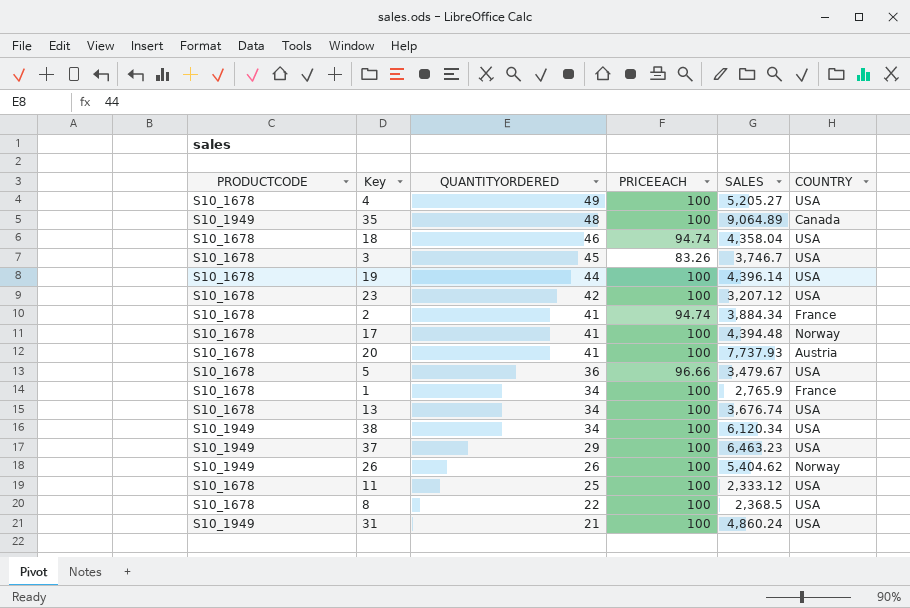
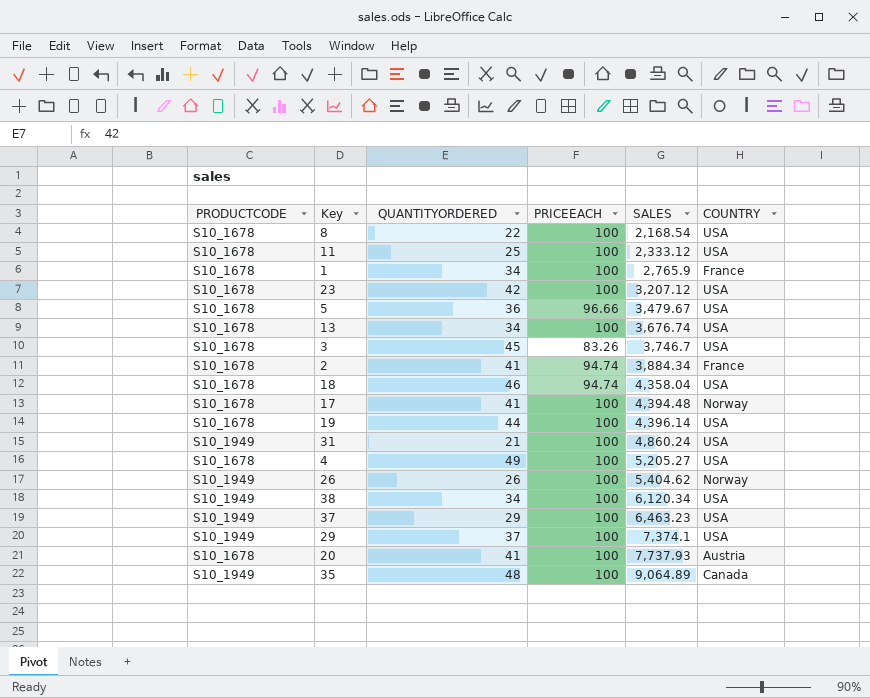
row order: QUANTITYORDERED descending -> SALES ascending
8 | SALES: 2,368.5 -> 2,168.54
row 29: none -> S10_1949 | 37 | 100 | 7,374.1 | USA

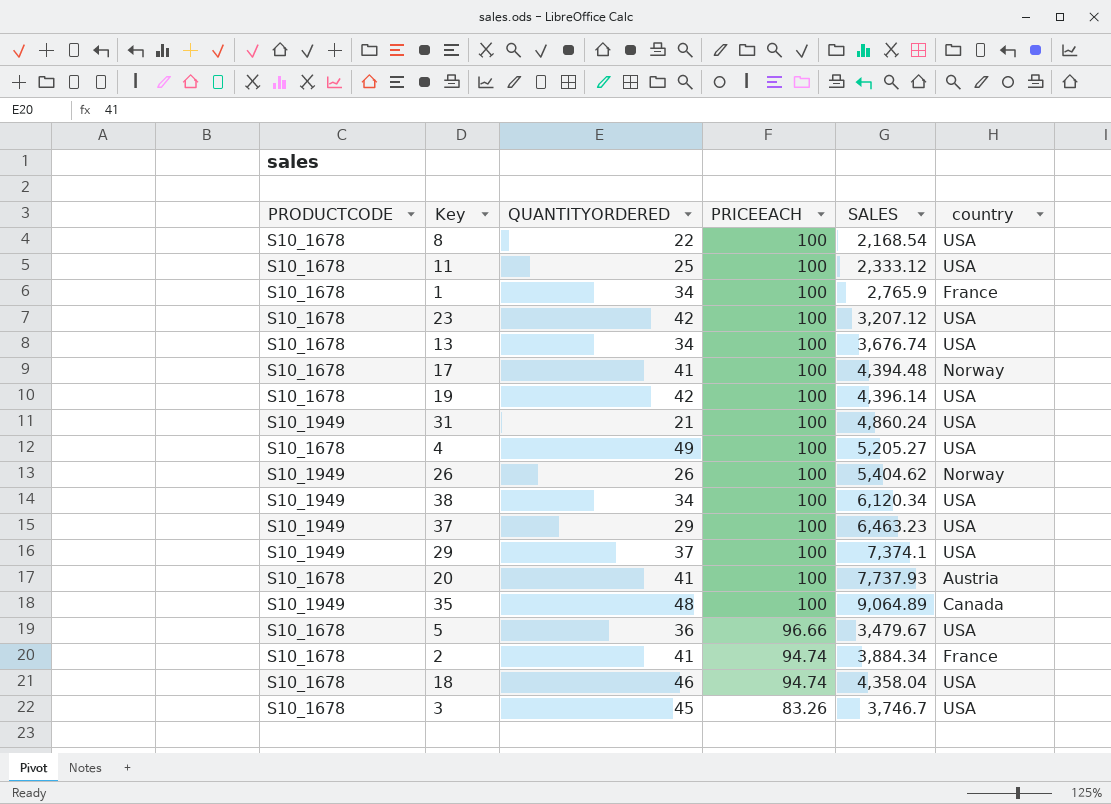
row order: SALES ascending -> PRICEEACH descending
column name: COUNTRY -> country
19 | QUANTITYORDERED: 44 -> 42

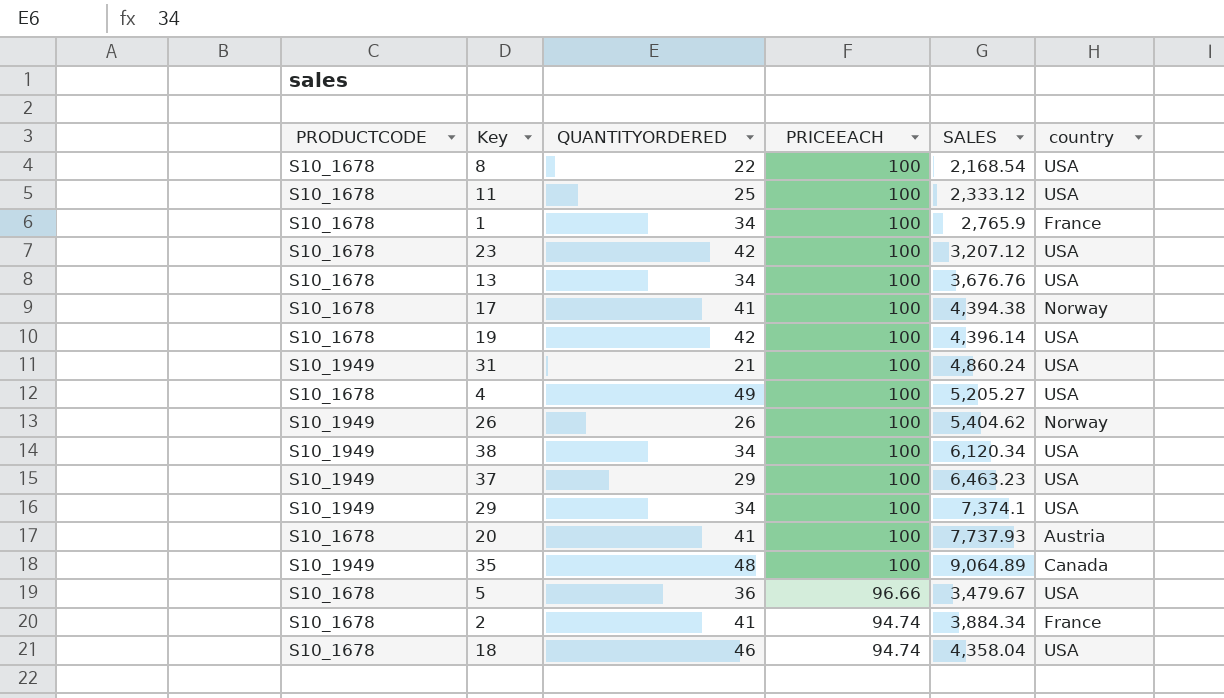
row 3: S10_1678 | 45 | 83.26 | 3,746.7 | USA -> none
13 | SALES: 3,676.74 -> 3,676.76
17 | SALES: 4,394.48 -> 4,394.38
29 | QUANTITYORDERED: 37 -> 34

